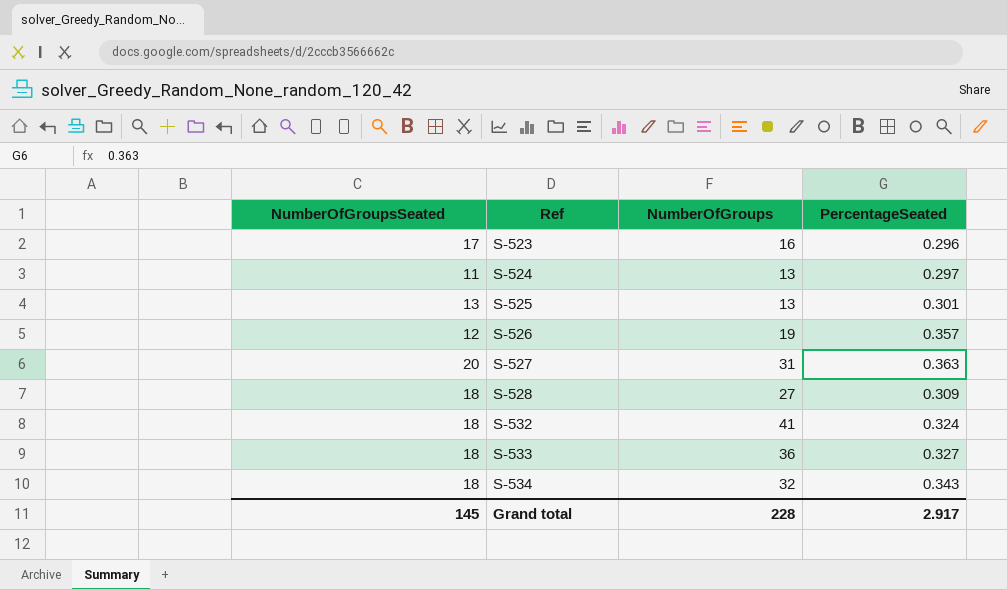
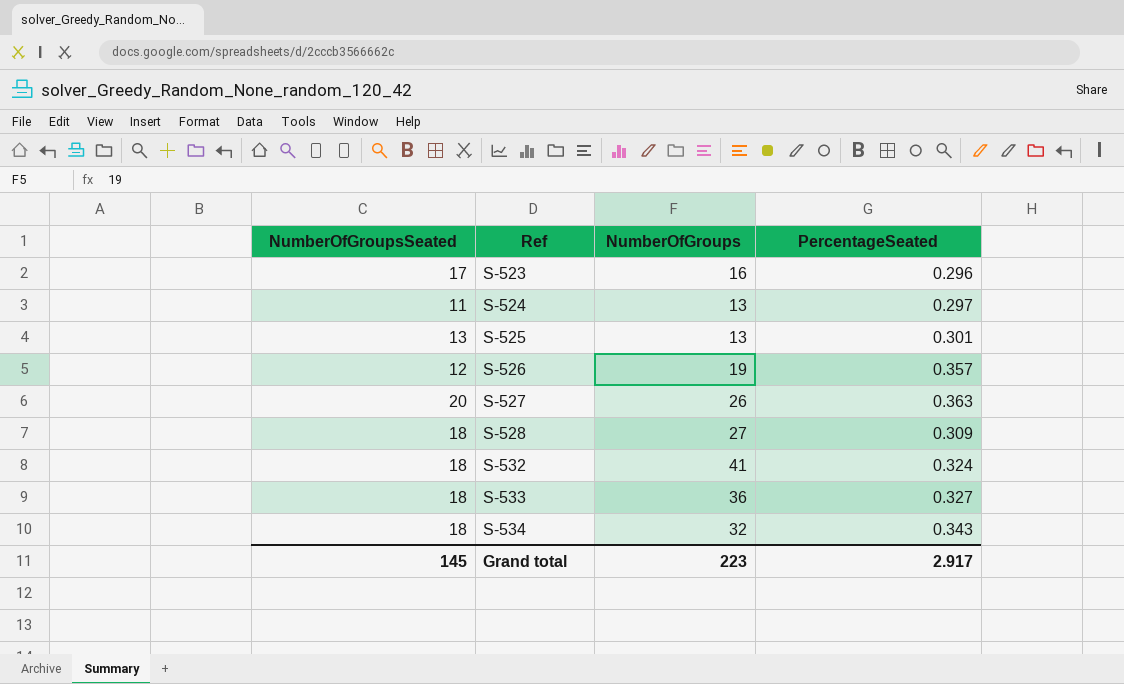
S-527 | NumberOfGroups: 31 -> 26
Grand total | NumberOfGroups: 228 -> 223

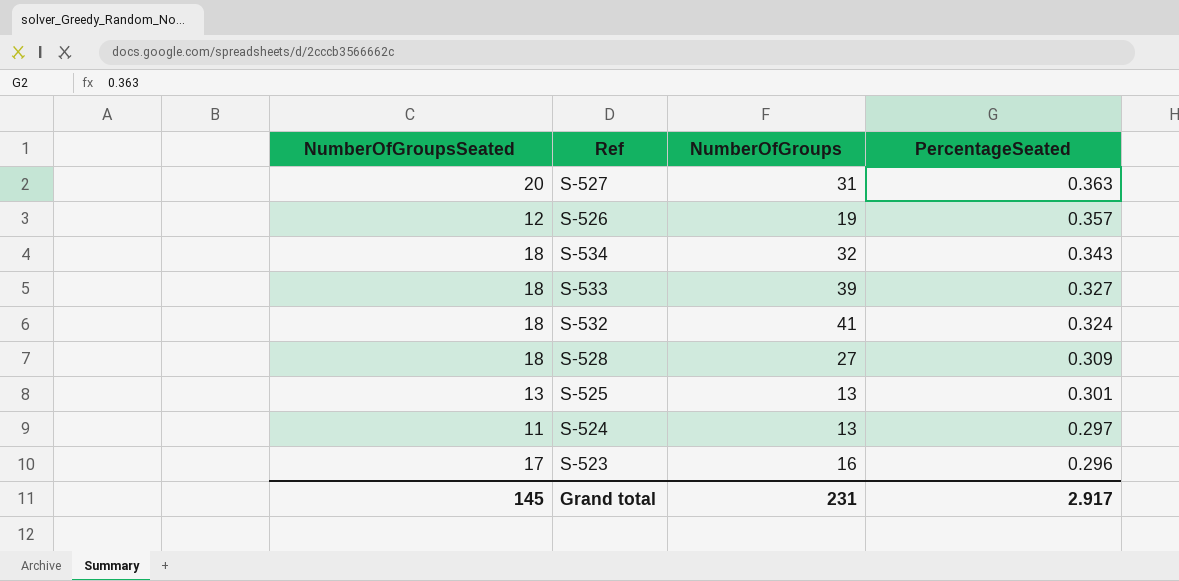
row order: Ref ascending -> PercentageSeated descending
S-527 | NumberOfGroups: 26 -> 31
S-533 | NumberOfGroups: 36 -> 39
Grand total | NumberOfGroups: 223 -> 231

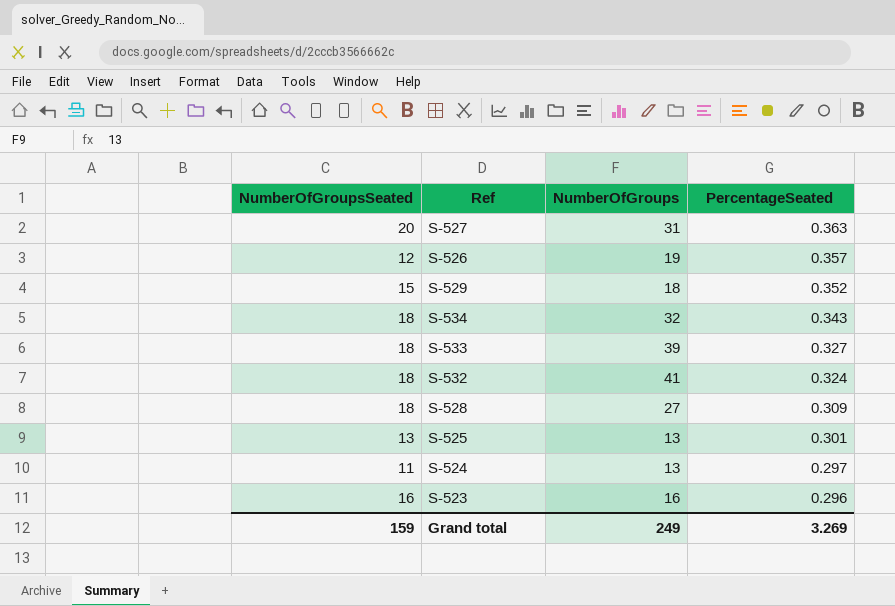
row S-529: none -> 15 | 18 | 0.352
S-523 | NumberOfGroupsSeated: 17 -> 16
Grand total | NumberOfGroupsSeated: 145 -> 159
Grand total | NumberOfGroups: 231 -> 249
Grand total | PercentageSeated: 2.917 -> 3.269

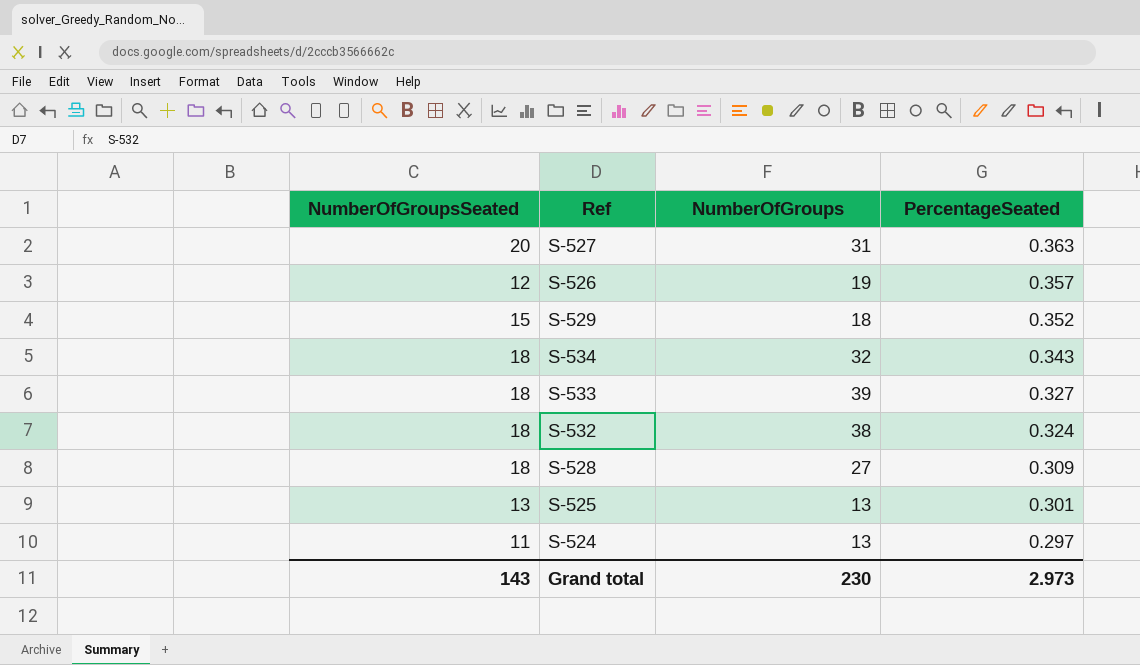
row S-523: 16 | 16 | 0.296 -> none
S-532 | NumberOfGroups: 41 -> 38
Grand total | NumberOfGroupsSeated: 159 -> 143
Grand total | NumberOfGroups: 249 -> 230
Grand total | PercentageSeated: 3.269 -> 2.973

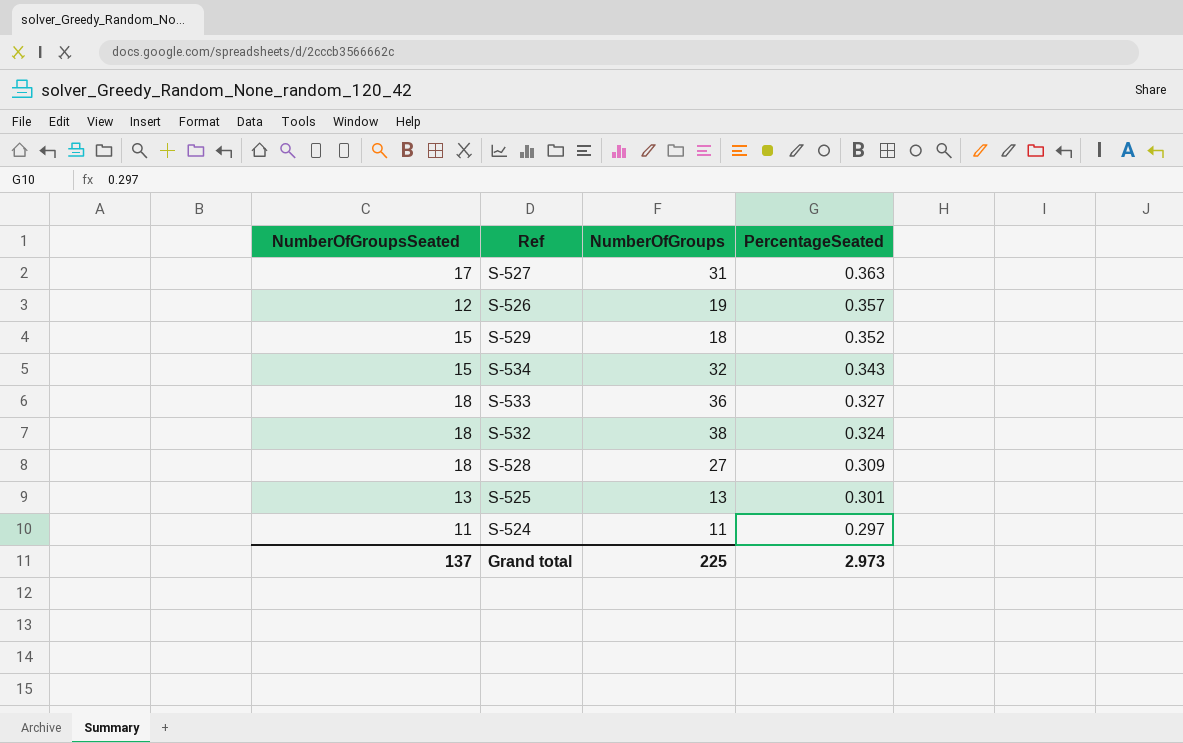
S-527 | NumberOfGroupsSeated: 20 -> 17
S-534 | NumberOfGroupsSeated: 18 -> 15
S-533 | NumberOfGroups: 39 -> 36
S-524 | NumberOfGroups: 13 -> 11
Grand total | NumberOfGroupsSeated: 143 -> 137
Grand total | NumberOfGroups: 230 -> 225

